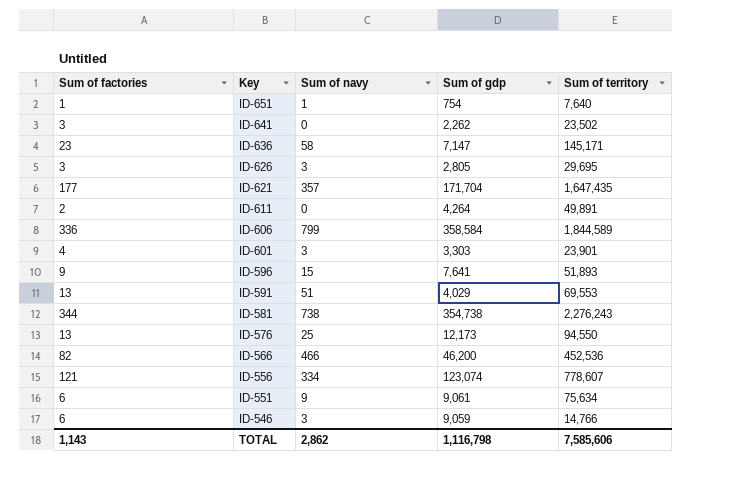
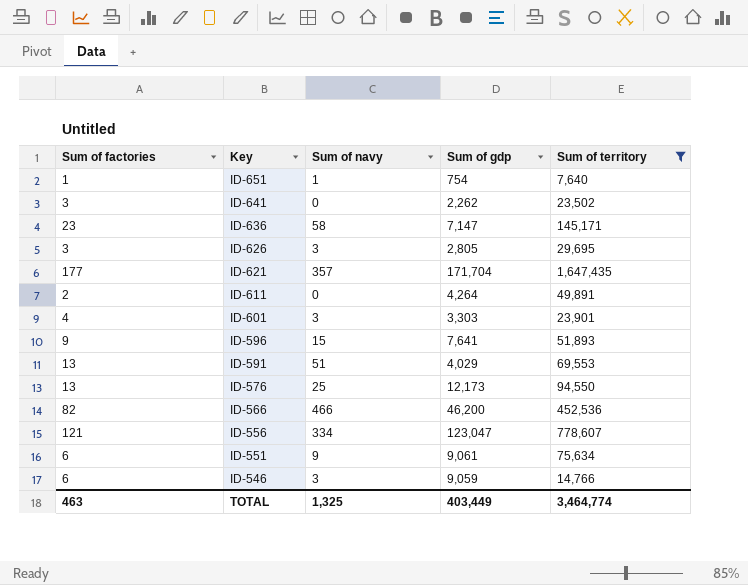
filter: none -> Sum of territory <= 1,647,435
ID-556 | Sum of gdp: 123,074 -> 123,047
TOTAL | Sum of factories: 1,143 -> 463
TOTAL | Sum of navy: 2,862 -> 1,325
TOTAL | Sum of gdp: 1,116,798 -> 403,449
TOTAL | Sum of territory: 7,585,606 -> 3,464,774

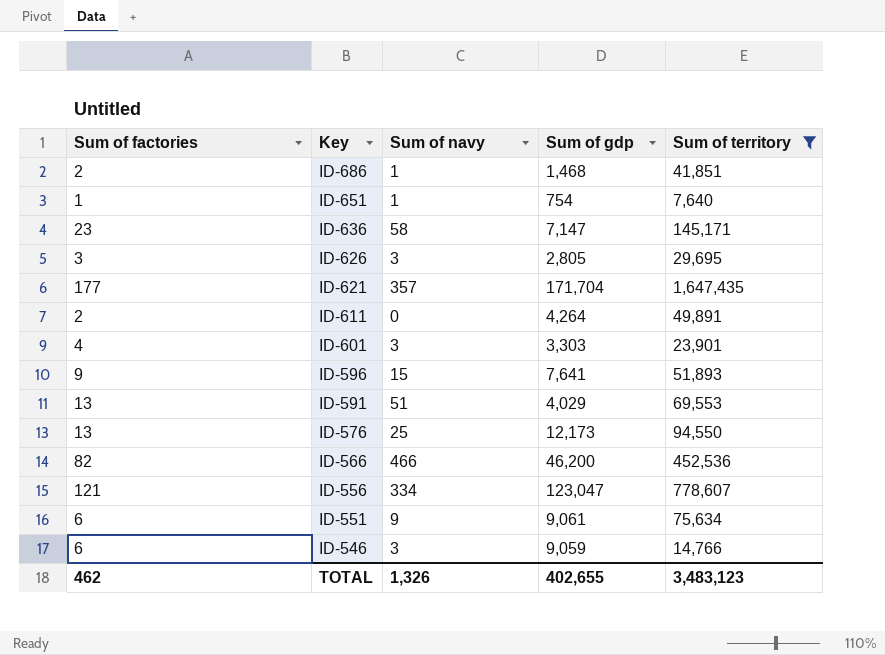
row ID-641: 3 | 0 | 2,262 | 23,502 -> none
row ID-686: none -> 2 | 1 | 1,468 | 41,851
TOTAL | Sum of factories: 463 -> 462
TOTAL | Sum of navy: 1,325 -> 1,326
TOTAL | Sum of gdp: 403,449 -> 402,655
TOTAL | Sum of territory: 3,464,774 -> 3,483,123

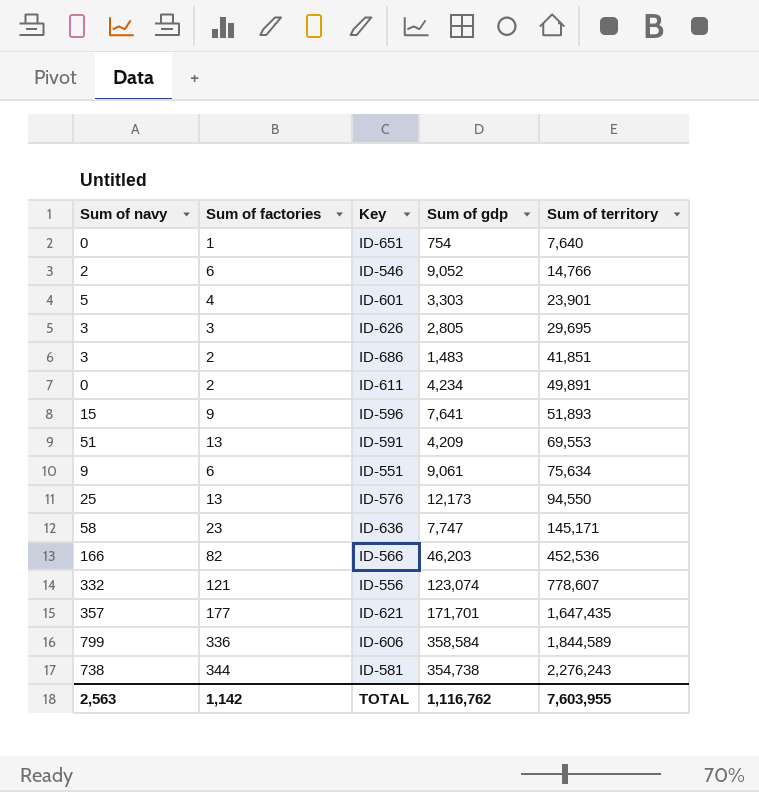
filter: Sum of territory <= 1,647,435 -> none
row order: Key descending -> Sum of territory ascending
column Sum of navy | position: 3 -> 1
ID-651 | Sum of navy: 1 -> 0
ID-546 | Sum of navy: 3 -> 2
ID-546 | Sum of gdp: 9,059 -> 9,052
ID-601 | Sum of navy: 3 -> 5
ID-686 | Sum of navy: 1 -> 3
ID-686 | Sum of gdp: 1,468 -> 1,483
ID-611 | Sum of gdp: 4,264 -> 4,234
ID-591 | Sum of gdp: 4,029 -> 4,209
ID-636 | Sum of gdp: 7,147 -> 7,747
ID-566 | Sum of navy: 466 -> 166
ID-566 | Sum of gdp: 46,200 -> 46,203
ID-556 | Sum of navy: 334 -> 332
ID-556 | Sum of gdp: 123,047 -> 123,074
ID-621 | Sum of gdp: 171,704 -> 171,701
TOTAL | Sum of navy: 1,326 -> 2,563
TOTAL | Sum of factories: 462 -> 1,142
TOTAL | Sum of gdp: 402,655 -> 1,116,762
TOTAL | Sum of territory: 3,483,123 -> 7,603,955

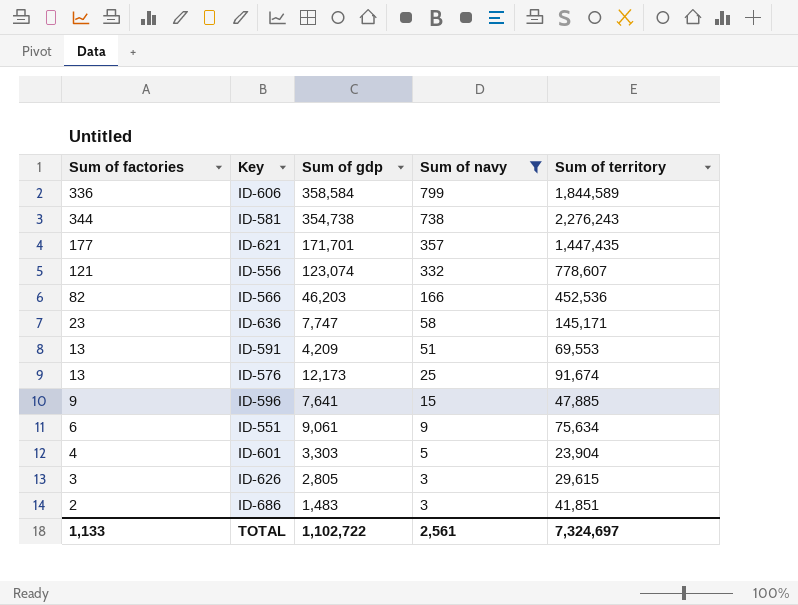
filter: none -> Sum of navy >= 3
row order: Sum of territory ascending -> Sum of navy descending
column Sum of navy | position: 1 -> 4
ID-621 | Sum of territory: 1,647,435 -> 1,447,435
ID-576 | Sum of territory: 94,550 -> 91,674
ID-596 | Sum of territory: 51,893 -> 47,885
ID-601 | Sum of territory: 23,901 -> 23,904
ID-626 | Sum of territory: 29,695 -> 29,615
TOTAL | Sum of factories: 1,142 -> 1,133
TOTAL | Sum of gdp: 1,116,762 -> 1,102,722
TOTAL | Sum of navy: 2,563 -> 2,561
TOTAL | Sum of territory: 7,603,955 -> 7,324,697

